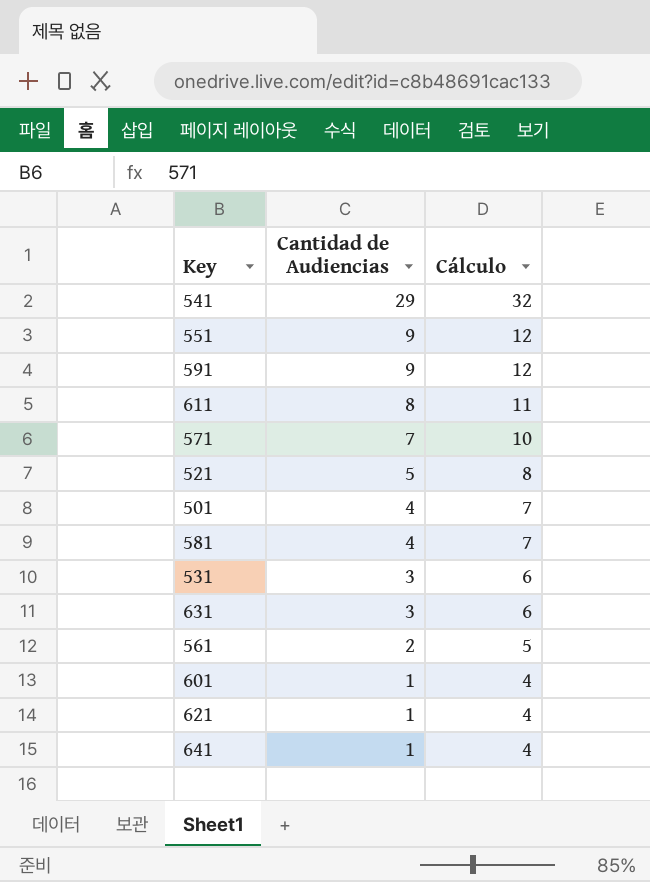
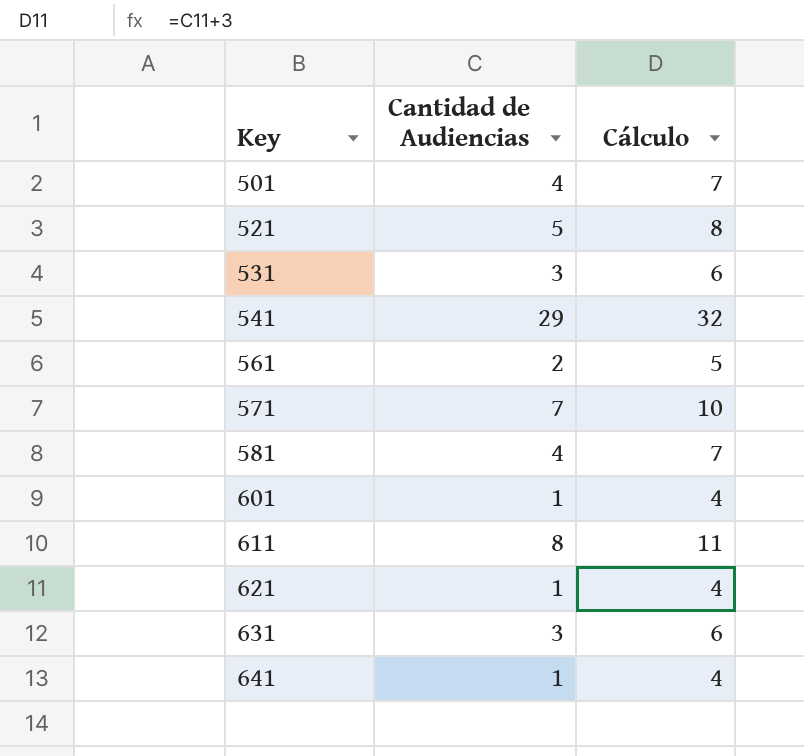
row order: Cantidad de Audiencias descending -> Key ascending
row 551: 9 | 12 -> none
row 591: 9 | 12 -> none

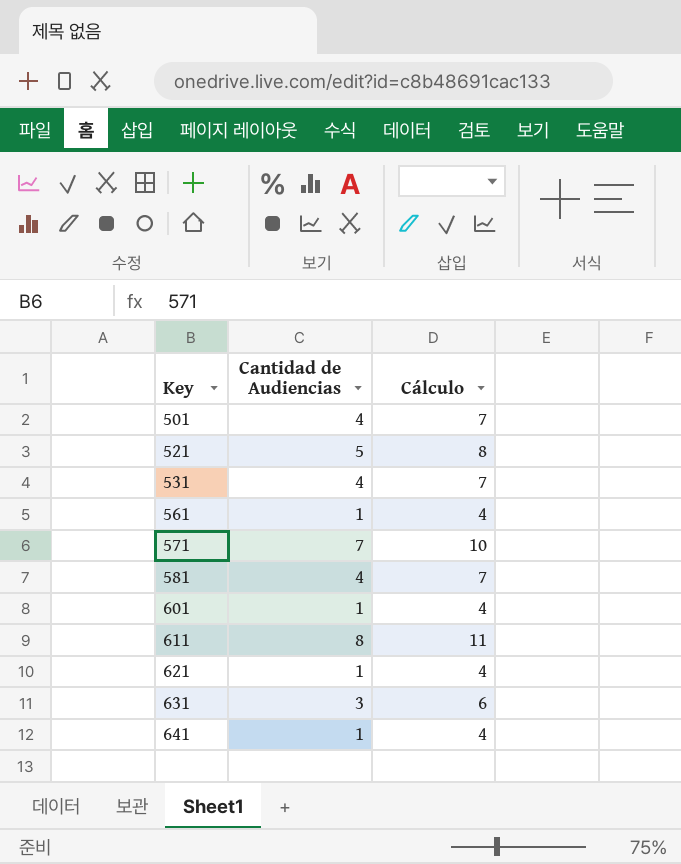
row 541: 29 | 32 -> none
531 | Cantidad de Audiencias: 3 -> 4
531 | Cálculo: 6 -> 7
561 | Cantidad de Audiencias: 2 -> 1
561 | Cálculo: 5 -> 4

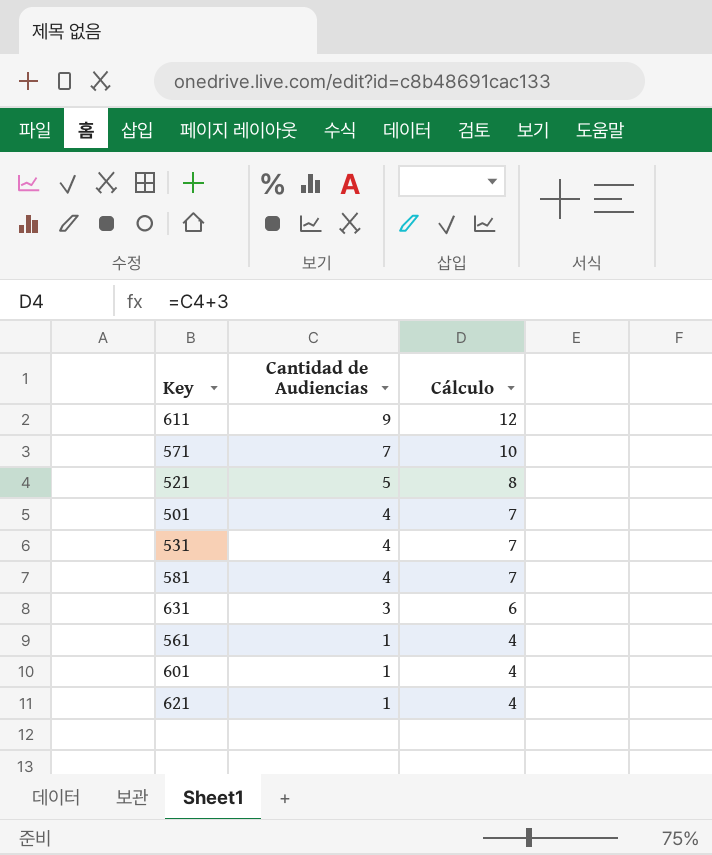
row order: Key ascending -> Cantidad de Audiencias descending
row 641: 1 | 4 -> none
611 | Cantidad de Audiencias: 8 -> 9
611 | Cálculo: 11 -> 12

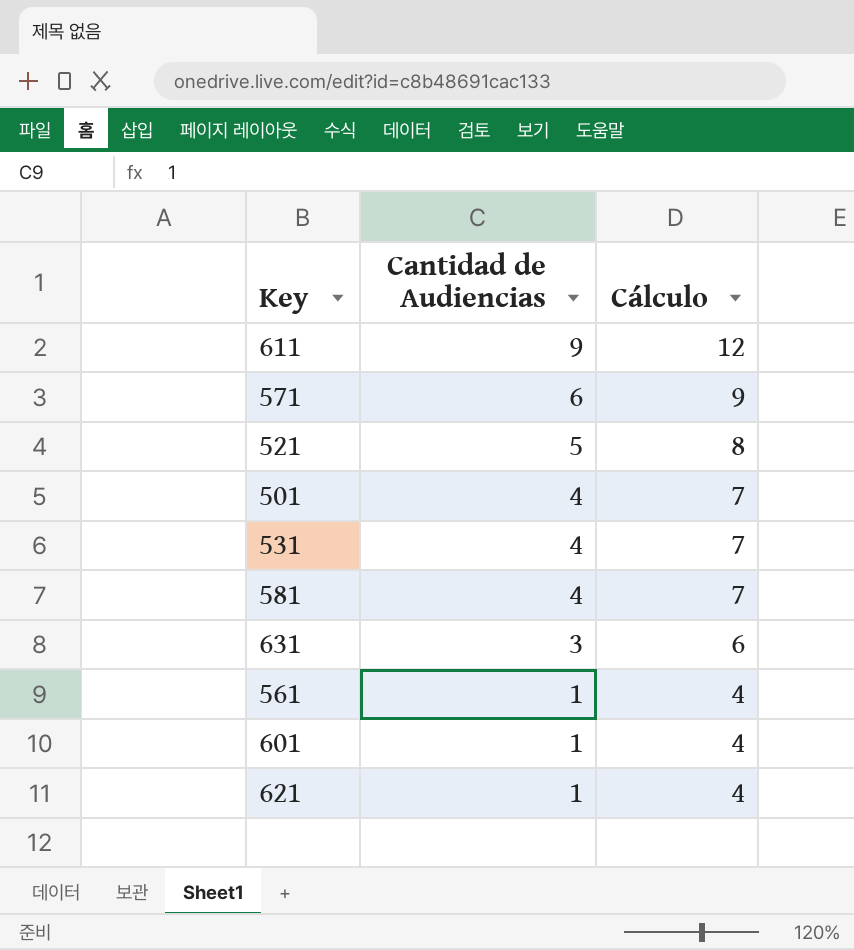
571 | Cantidad de Audiencias: 7 -> 6
571 | Cálculo: 10 -> 9

